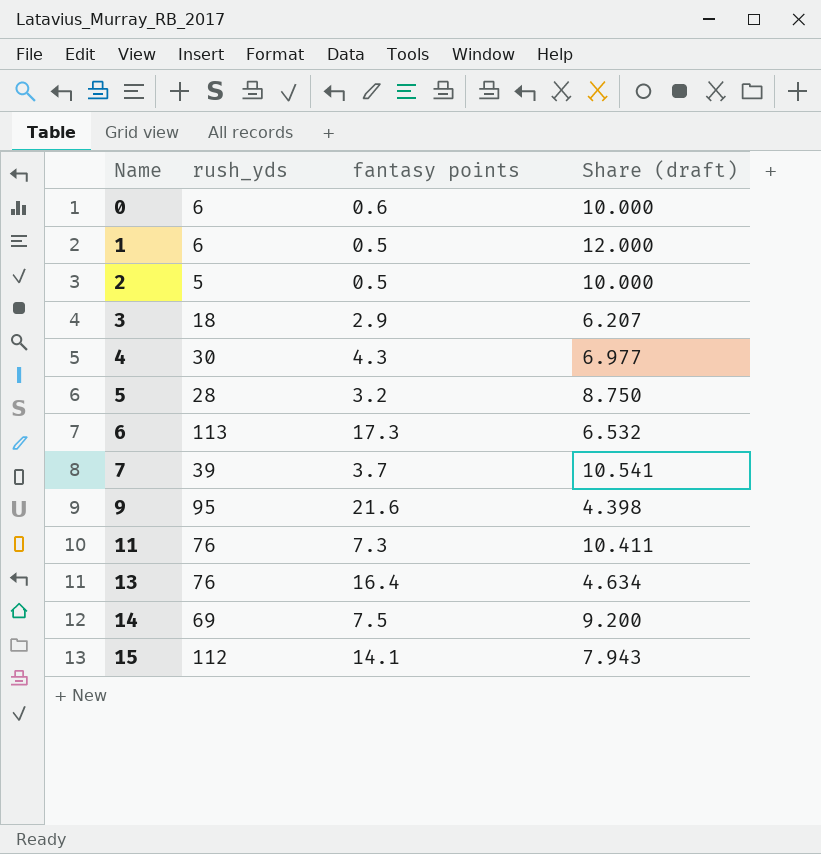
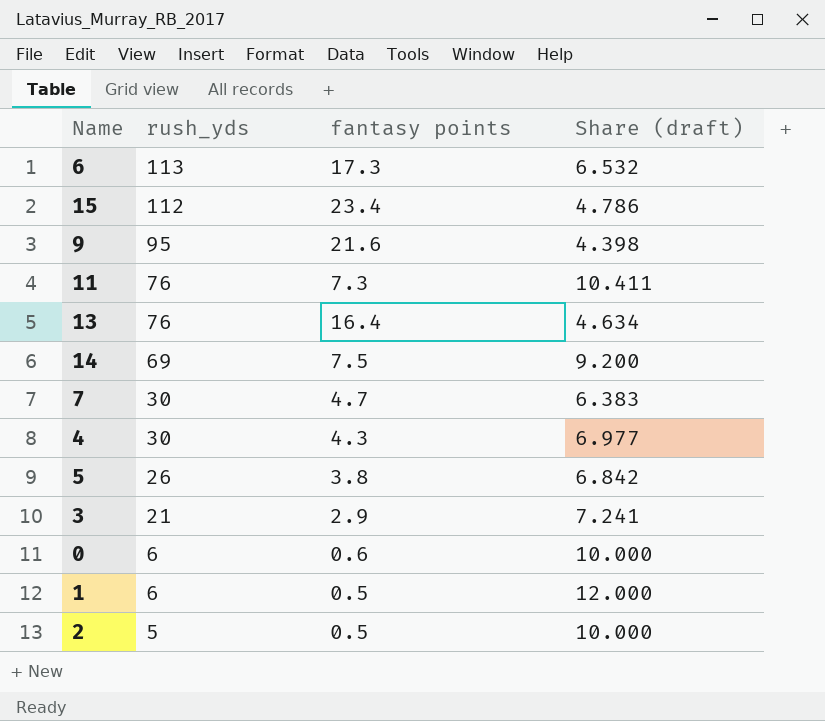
row order: Name ascending -> rush_yds descending
15 | fantasy points: 14.1 -> 23.4
15 | Share (draft): 7.943 -> 4.786
7 | rush_yds: 39 -> 30
7 | fantasy points: 3.7 -> 4.7
7 | Share (draft): 10.541 -> 6.383
5 | rush_yds: 28 -> 26
5 | fantasy points: 3.2 -> 3.8
5 | Share (draft): 8.750 -> 6.842
3 | rush_yds: 18 -> 21
3 | Share (draft): 6.207 -> 7.241

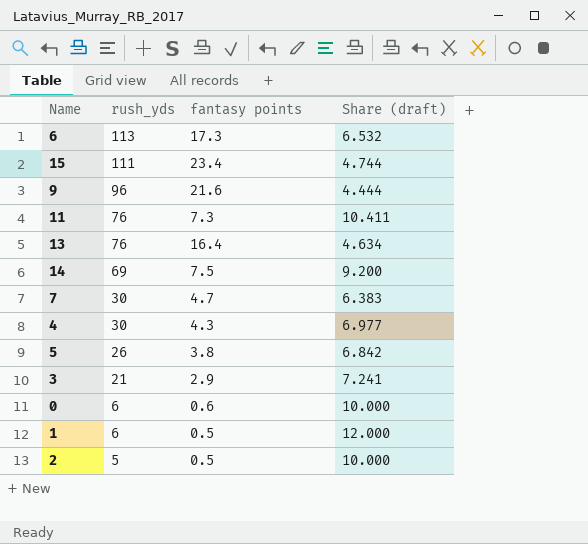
15 | rush_yds: 112 -> 111
15 | Share (draft): 4.786 -> 4.744
9 | rush_yds: 95 -> 96
9 | Share (draft): 4.398 -> 4.444

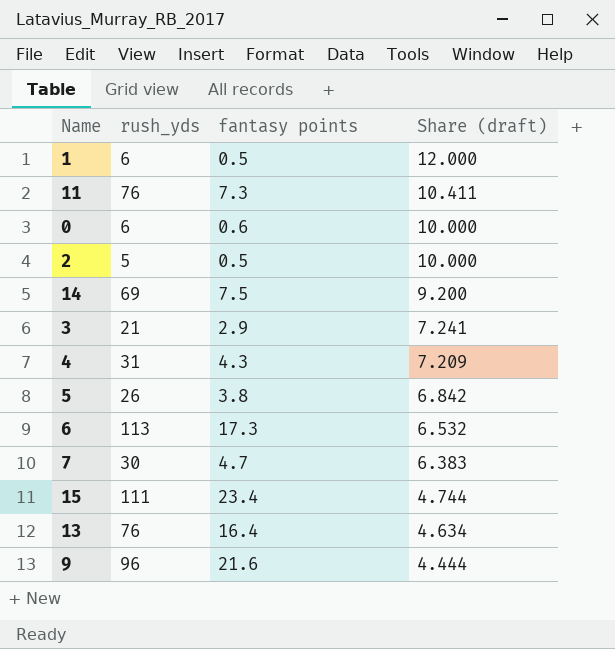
row order: rush_yds descending -> Share (draft) descending
4 | rush_yds: 30 -> 31
4 | Share (draft): 6.977 -> 7.209

